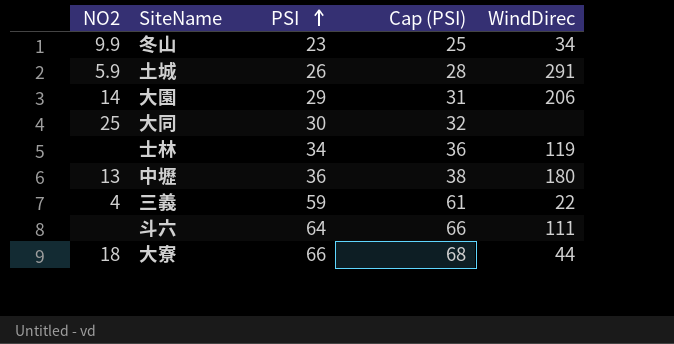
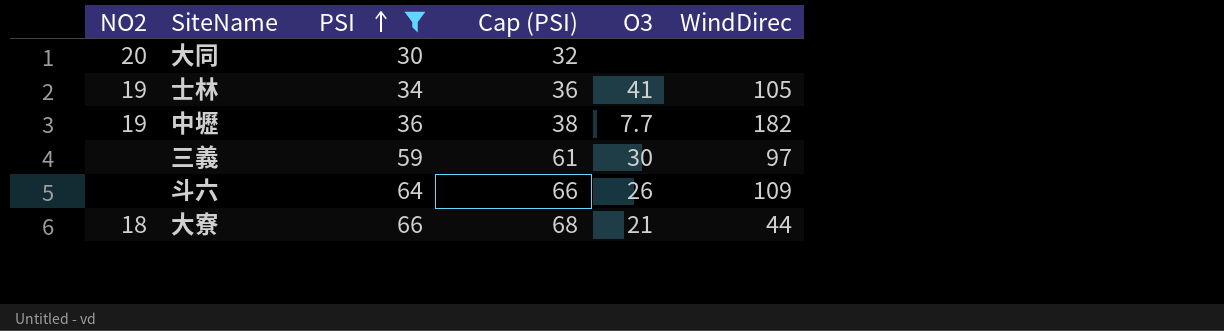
filter: none -> PSI >= 30
column O3 | position: none -> 5
大同 | NO2: 25 -> 20
士林 | NO2: none -> 19
士林 | WindDirec: 119 -> 105
中壢 | NO2: 13 -> 19
中壢 | WindDirec: 180 -> 182
三義 | NO2: 4 -> none
三義 | WindDirec: 22 -> 97
斗六 | WindDirec: 111 -> 109

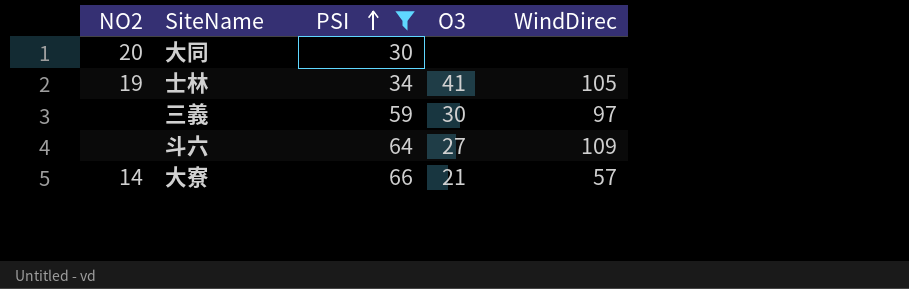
column Cap (PSI) | formula: [PSI] + 2 -> none
row 中壢: 19 | 36 | 38 | 7.7 | 182 -> none
斗六 | O3: 26 -> 27
大寮 | NO2: 18 -> 14
大寮 | WindDirec: 44 -> 57

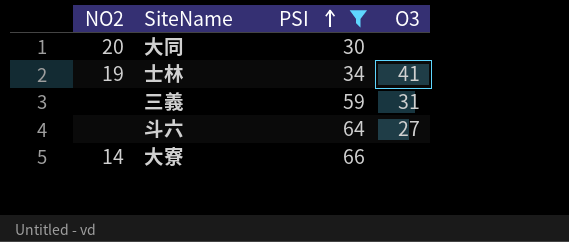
column WindDirec | position: 5 -> none
三義 | O3: 30 -> 31
大寮 | O3: 21 -> none

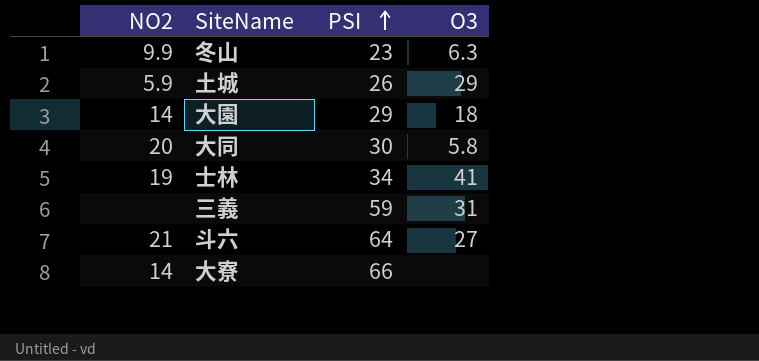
filter: PSI >= 30 -> none
大同 | O3: none -> 5.8
斗六 | NO2: none -> 21

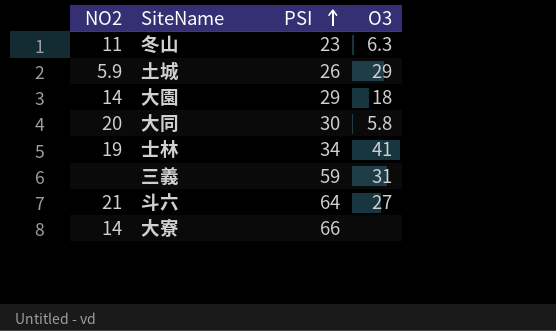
冬山 | NO2: 9.9 -> 11

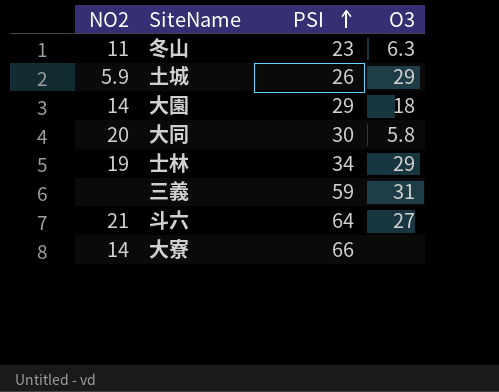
士林 | O3: 41 -> 29

